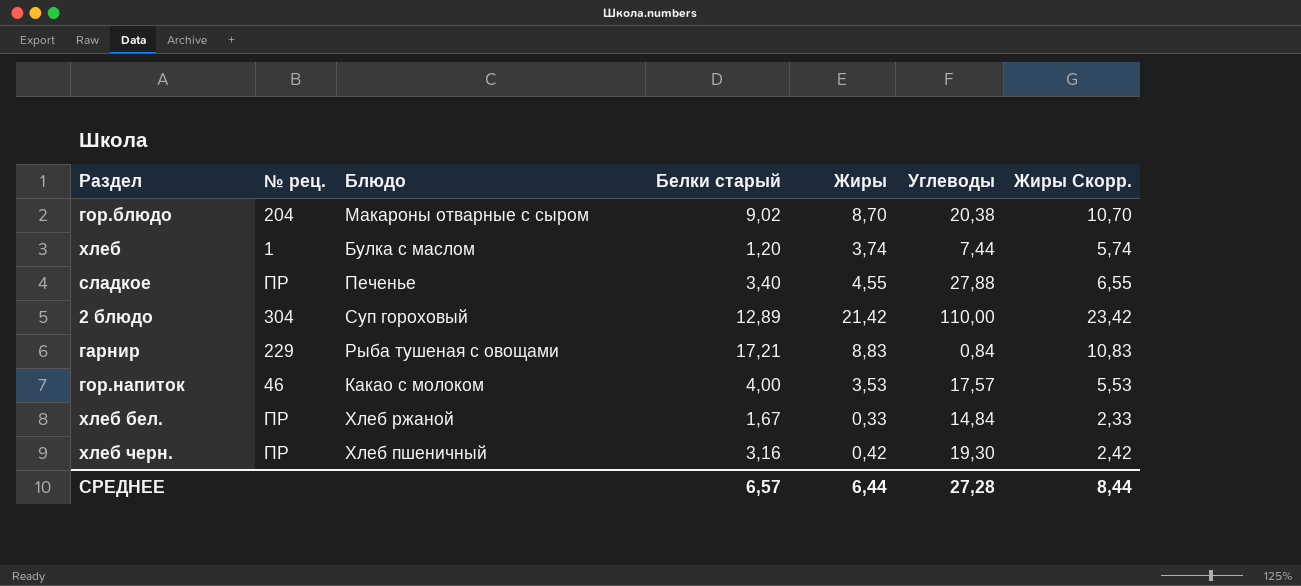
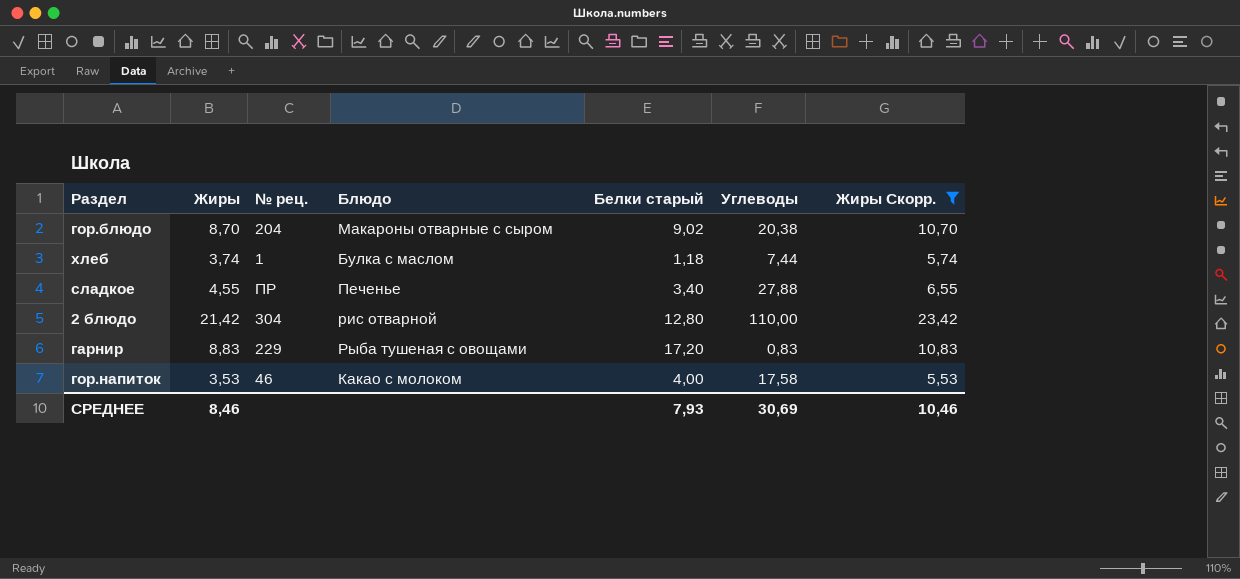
filter: none -> Жиры Скорр. >= 5,53
column Жиры | position: 5 -> 2
хлеб | Белки старый: 1,20 -> 1,18
2 блюдо | Блюдо: Суп гороховый -> рис отварной
2 блюдо | Белки старый: 12,89 -> 12,80
гарнир | Белки старый: 17,21 -> 17,20
гарнир | Углеводы: 0,84 -> 0,83
гор.напиток | Углеводы: 17,57 -> 17,58
СРЕДНЕЕ | Жиры: 6,44 -> 8,46
СРЕДНЕЕ | Белки старый: 6,57 -> 7,93
СРЕДНЕЕ | Углеводы: 27,28 -> 30,69
СРЕДНЕЕ | Жиры Скорр.: 8,44 -> 10,46

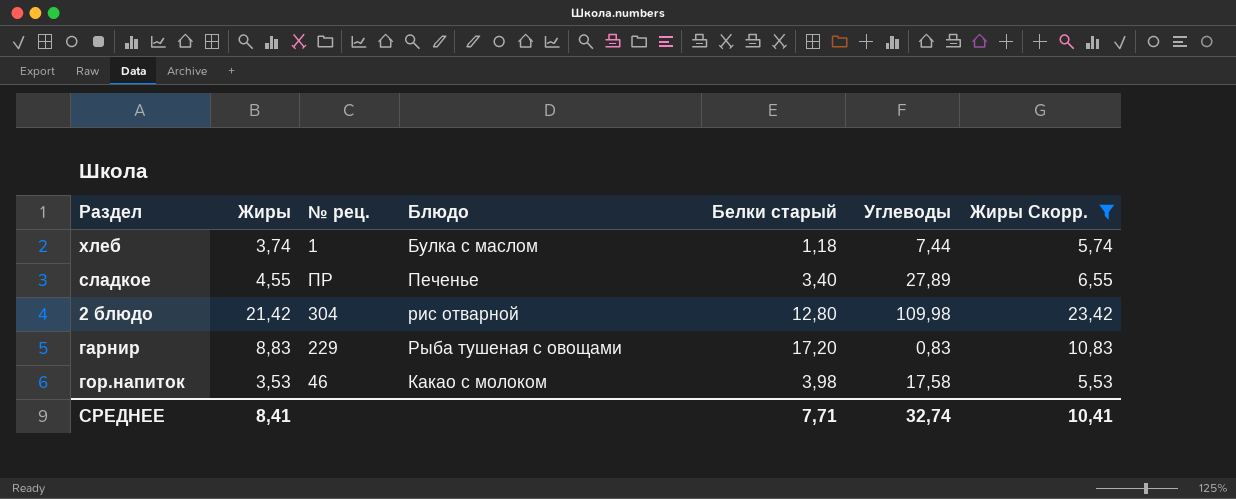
row гор.блюдо: 8,70 | 204 | Макароны отварные с сыром | 9,02 | 20,38 | 10,70 -> none
сладкое | Углеводы: 27,88 -> 27,89
2 блюдо | Углеводы: 110,00 -> 109,98
гор.напиток | Белки старый: 4,00 -> 3,98
СРЕДНЕЕ | Жиры: 8,46 -> 8,41
СРЕДНЕЕ | Белки старый: 7,93 -> 7,71
СРЕДНЕЕ | Углеводы: 30,69 -> 32,74
СРЕДНЕЕ | Жиры Скорр.: 10,46 -> 10,41

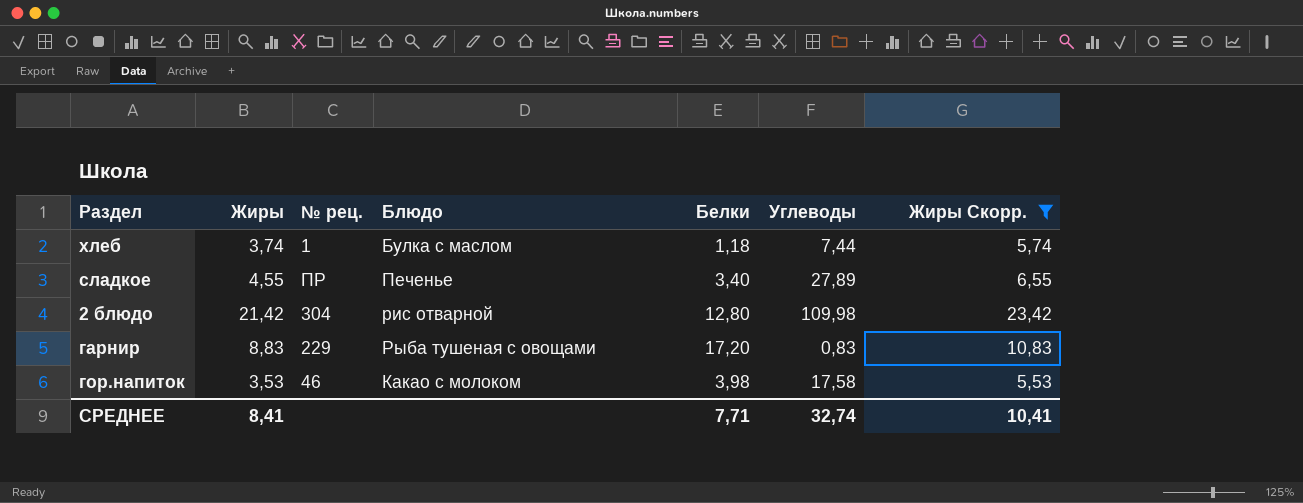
column name: Белки старый -> Белки

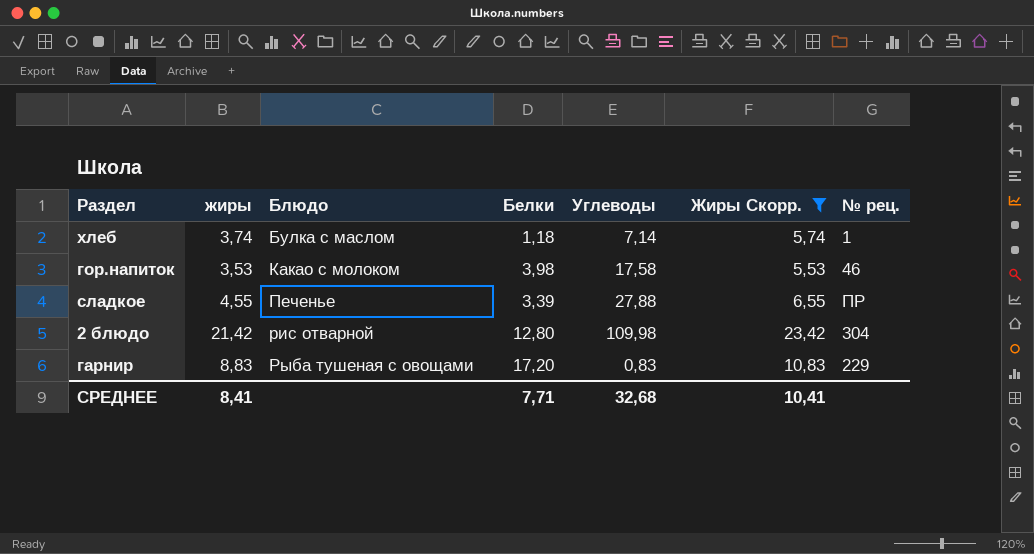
row order: none -> Блюдо ascending
column name: Жиры -> жиры
column № рец. | position: 3 -> 7
хлеб | Углеводы: 7,44 -> 7,14
сладкое | Белки: 3,40 -> 3,39
сладкое | Углеводы: 27,89 -> 27,88
СРЕДНЕЕ | Углеводы: 32,74 -> 32,68

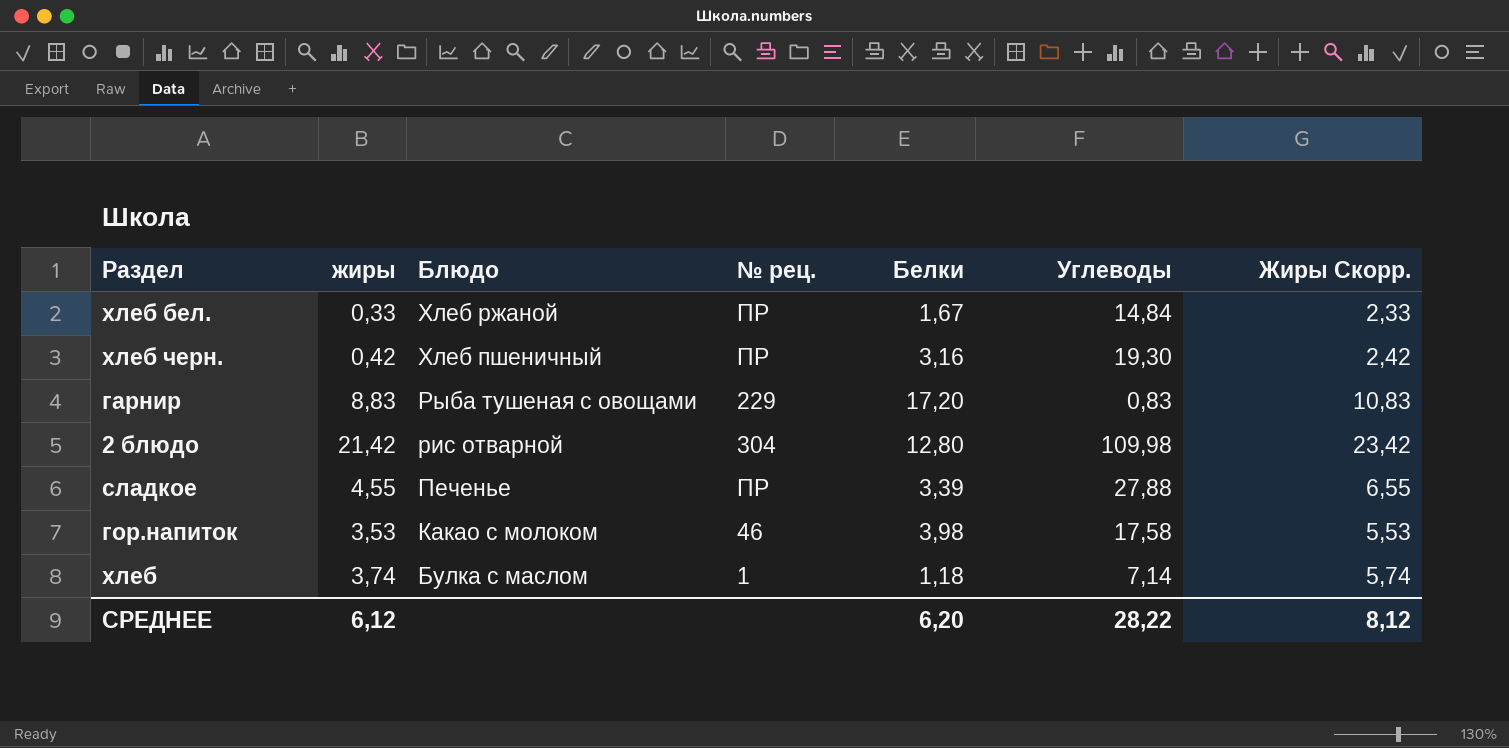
filter: Жиры Скорр. >= 5,53 -> none
row order: Блюдо ascending -> Блюдо descending
column № рец. | position: 7 -> 4
СРЕДНЕЕ | жиры: 8,41 -> 6,12
СРЕДНЕЕ | Белки: 7,71 -> 6,20
СРЕДНЕЕ | Углеводы: 32,68 -> 28,22
СРЕДНЕЕ | Жиры Скорр.: 10,41 -> 8,12

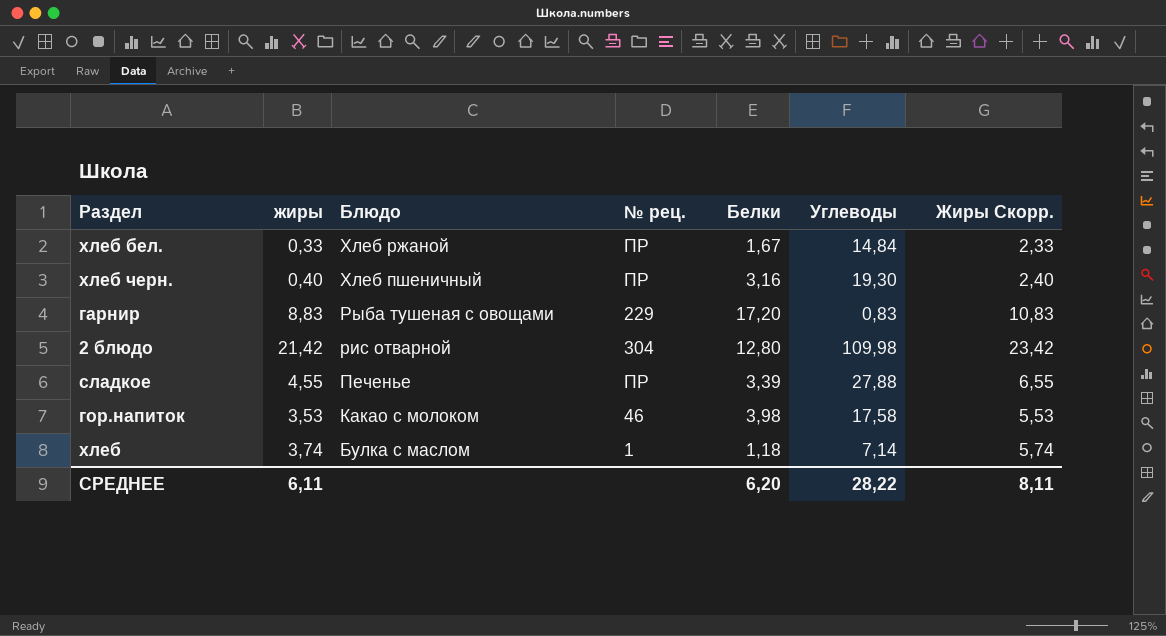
хлеб черн. | жиры: 0,42 -> 0,40
хлеб черн. | Жиры Скорр.: 2,42 -> 2,40
СРЕДНЕЕ | жиры: 6,12 -> 6,11
СРЕДНЕЕ | Жиры Скорр.: 8,12 -> 8,11

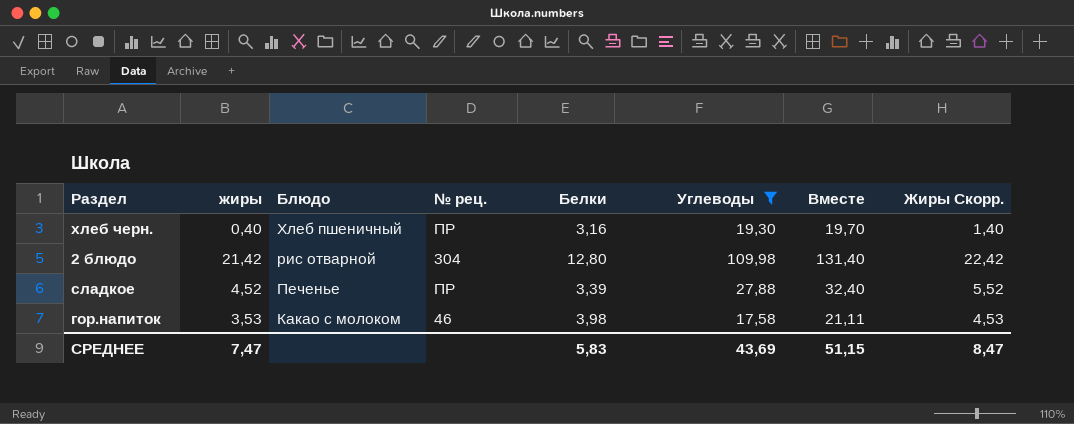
filter: none -> Углеводы >= 17,58
column Вместе | formula: none -> [жиры] + [Углеводы]
column Жиры Скорр. | formula: [жиры] + 2 -> [жиры] + 1
сладкое | жиры: 4,55 -> 4,52
СРЕДНЕЕ | жиры: 6,11 -> 7,47
СРЕДНЕЕ | Белки: 6,20 -> 5,83
СРЕДНЕЕ | Углеводы: 28,22 -> 43,69
СРЕДНЕЕ | Жиры Скорр.: 8,11 -> 8,47

